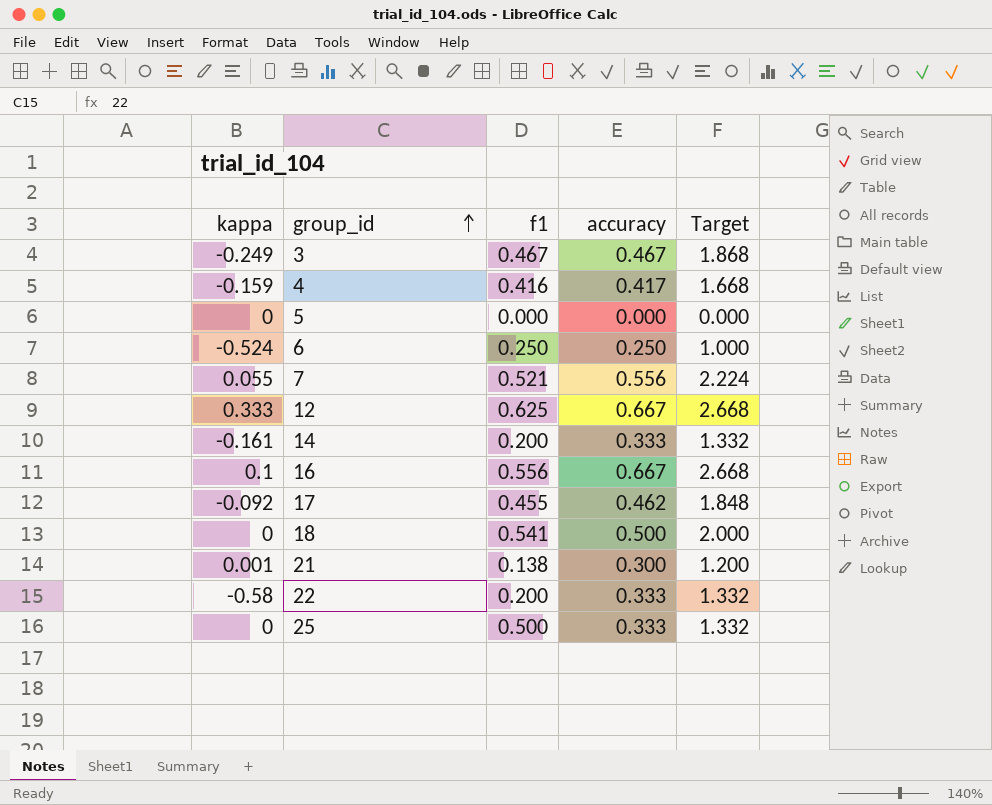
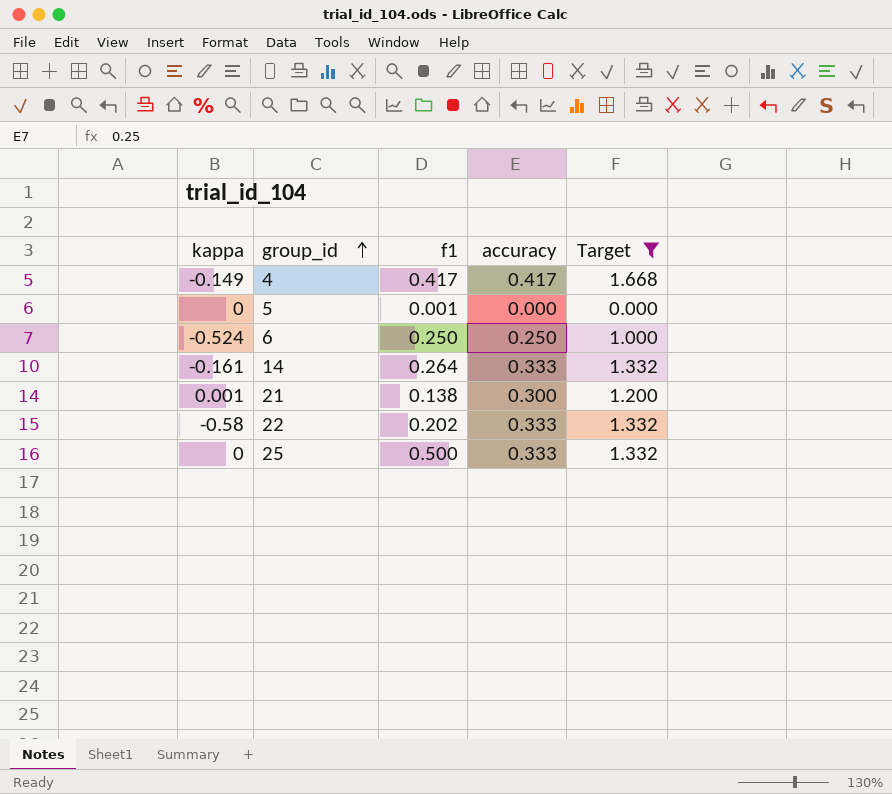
filter: none -> Target <= 1.668
4 | kappa: -0.159 -> -0.149
4 | f1: 0.416 -> 0.417
5 | f1: 0.000 -> 0.001
14 | f1: 0.200 -> 0.264
22 | f1: 0.200 -> 0.202

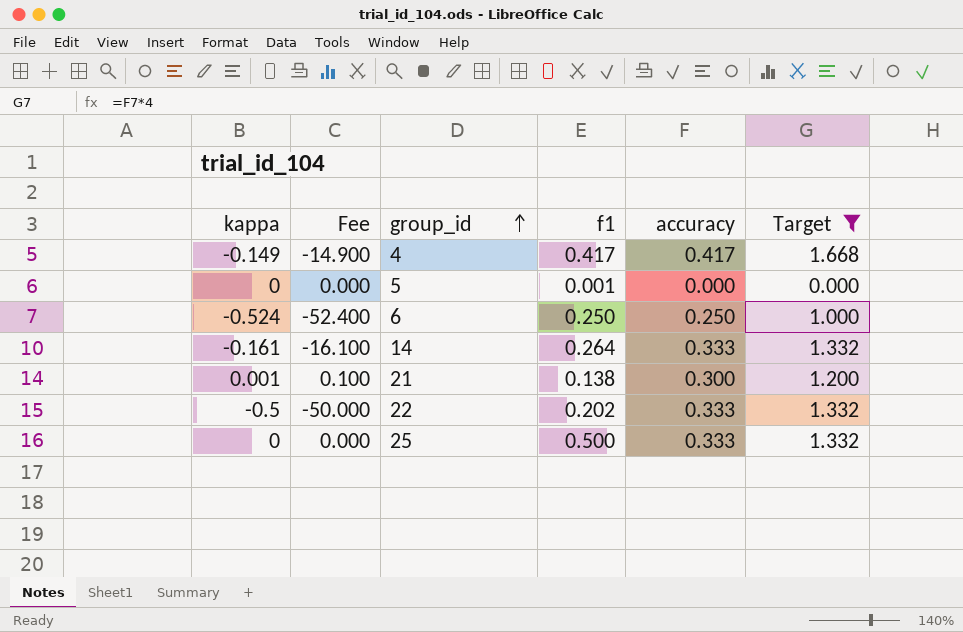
column Fee | formula: none -> [kappa] * 100
22 | kappa: -0.58 -> -0.5

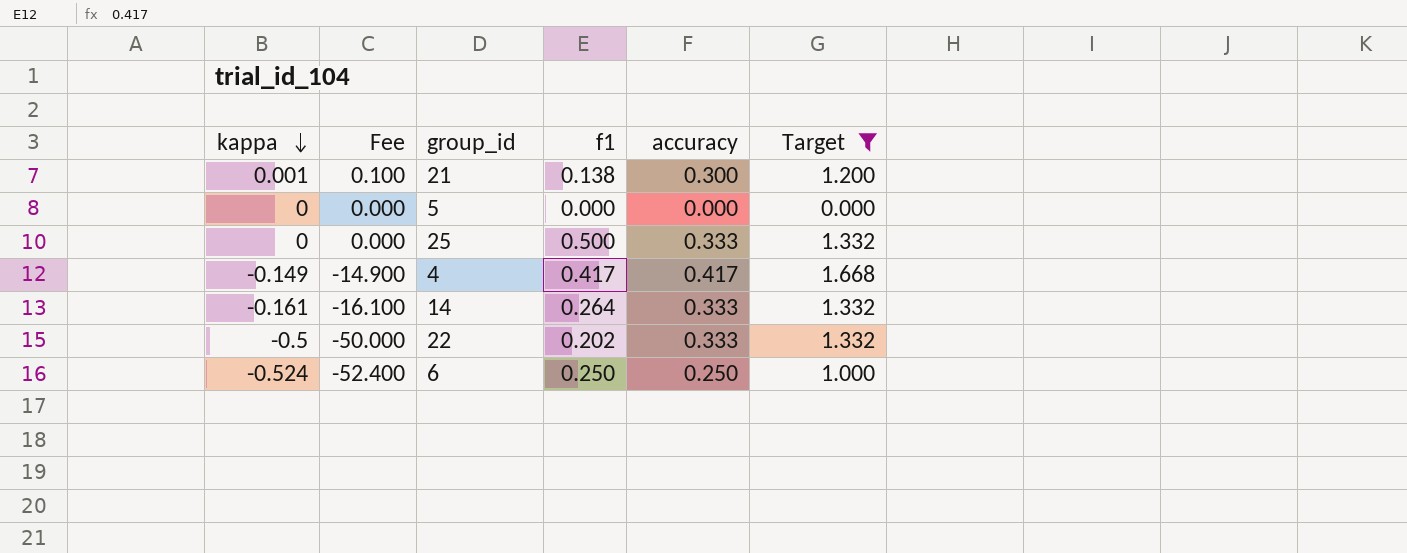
row order: group_id ascending -> kappa descending
5 | f1: 0.001 -> 0.000

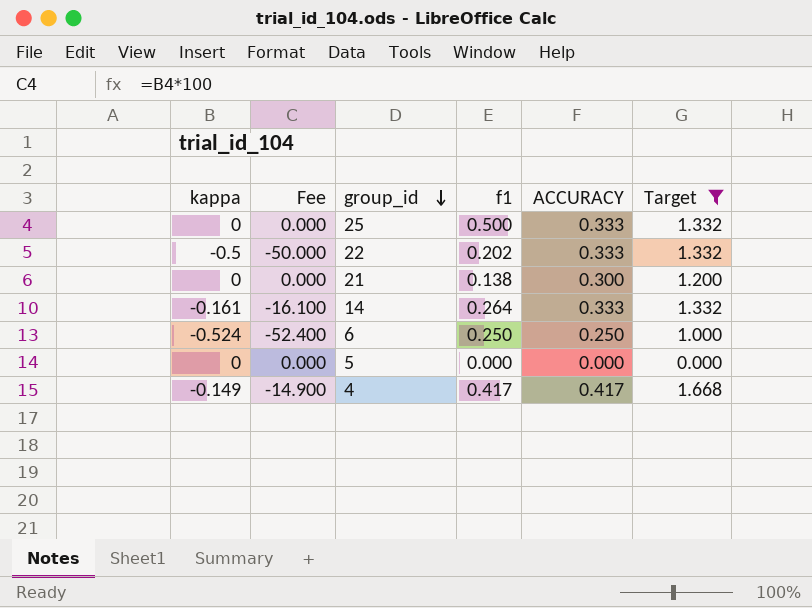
row order: kappa descending -> group_id descending
column name: accuracy -> ACCURACY
21 | kappa: 0.001 -> 0
21 | Fee: 0.100 -> 0.000

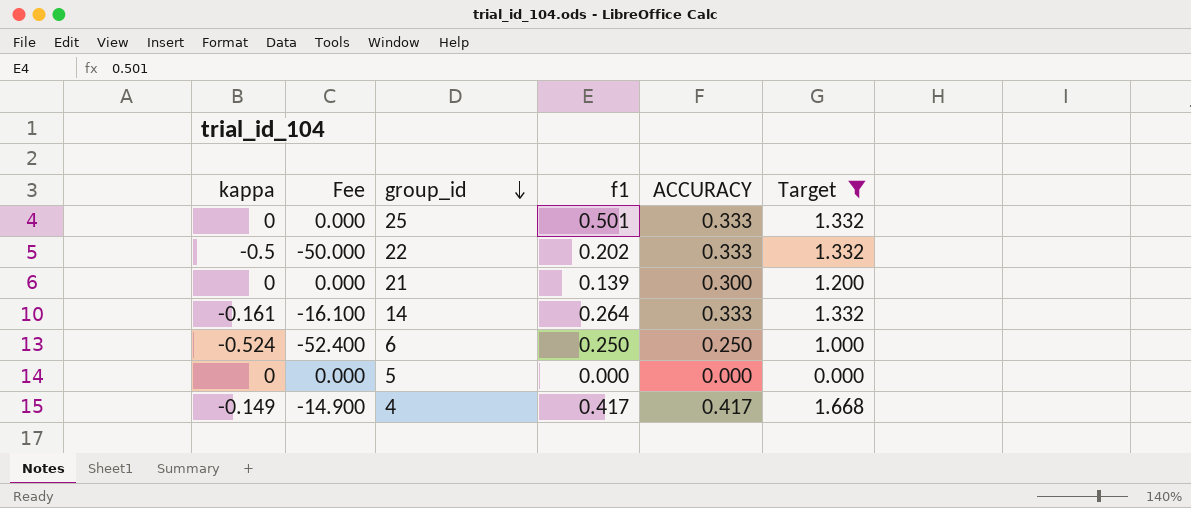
25 | f1: 0.500 -> 0.501
21 | f1: 0.138 -> 0.139

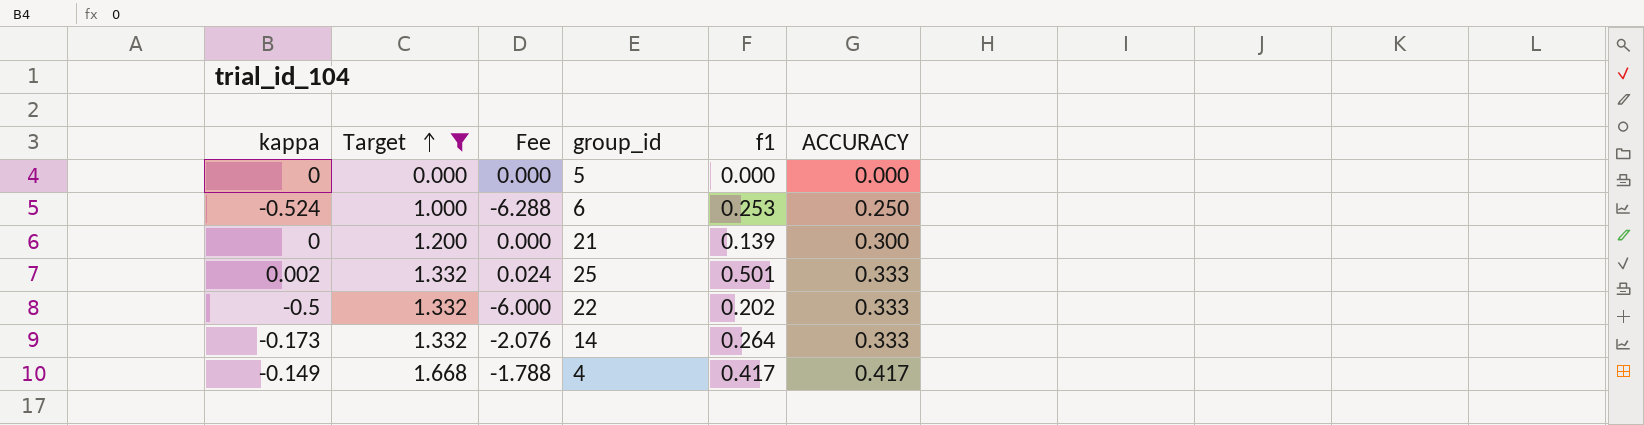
row order: group_id descending -> Target ascending
column Target | position: 6 -> 2
column Fee | formula: [kappa] * 100 -> [kappa] * 12
6 | f1: 0.250 -> 0.253
25 | kappa: 0 -> 0.002
14 | kappa: -0.161 -> -0.173

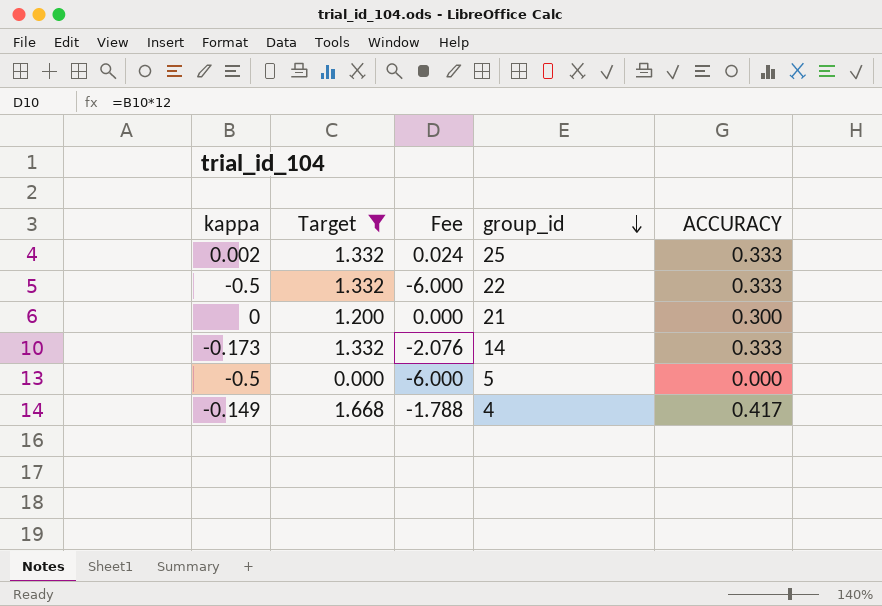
row order: Target ascending -> group_id descending
column f1 | position: 5 -> none
row 6: -0.524 | 1.000 | -6.288 | 0.253 | 0.250 -> none
5 | kappa: 0 -> -0.5
5 | Fee: 0.000 -> -6.000

